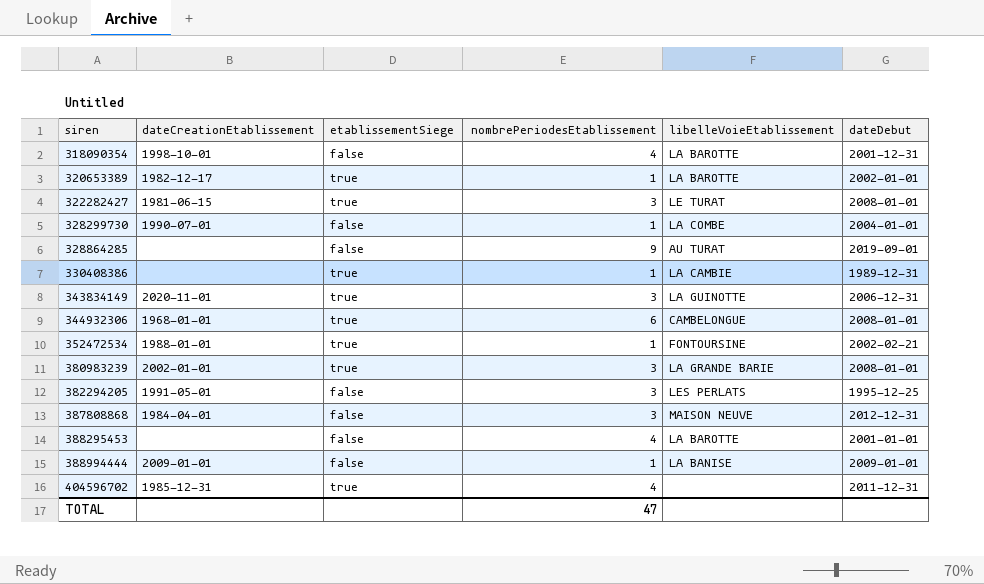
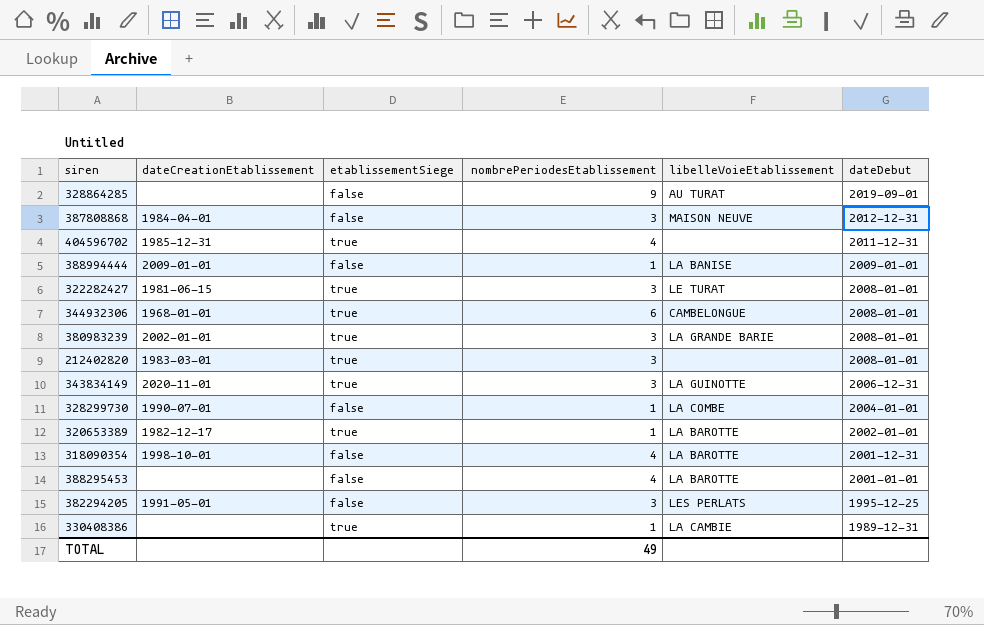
row order: siren ascending -> dateDebut descending
row 352472534: 1988-01-01 | true | 1 | FONTOURSINE | 2002-02-21 -> none
row 212402820: none -> 1983-03-01 | true | 3 | none | 2008-01-01
TOTAL | nombrePeriodesEtablissement: 47 -> 49

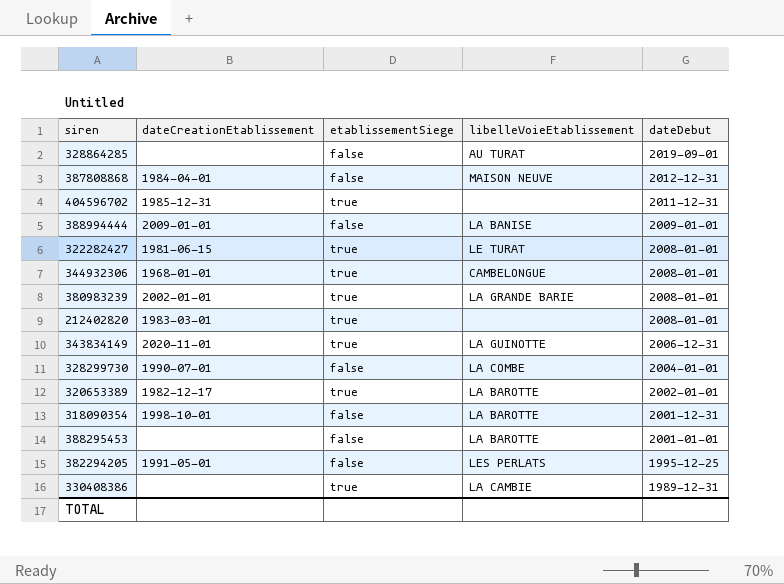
column nombrePeriodesEtablissement | position: 4 -> none

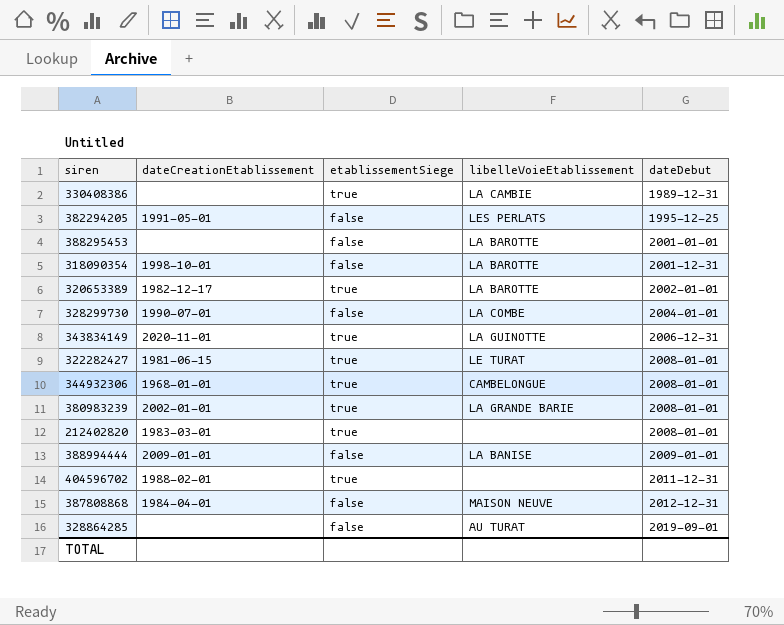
row order: dateDebut descending -> dateDebut ascending
404596702 | dateCreationEtablissement: 1985-12-31 -> 1988-02-01

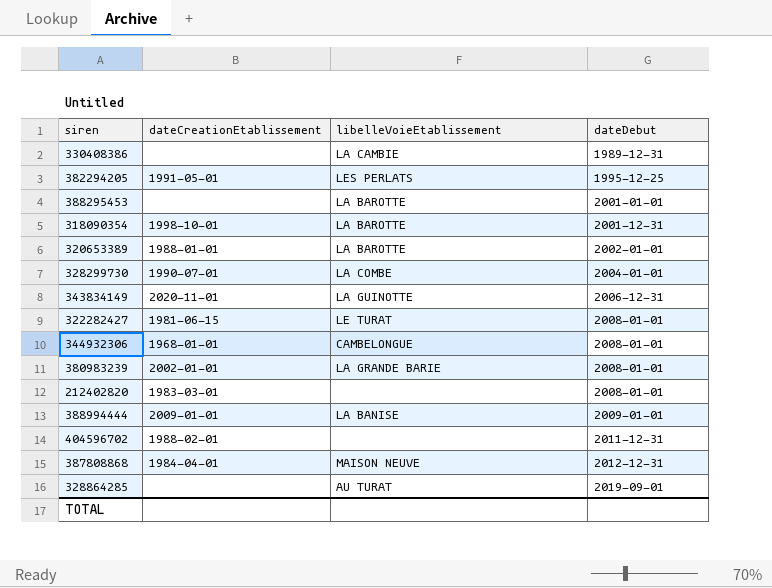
column etablissementSiege | position: 3 -> none
320653389 | dateCreationEtablissement: 1982-12-17 -> 1988-01-01

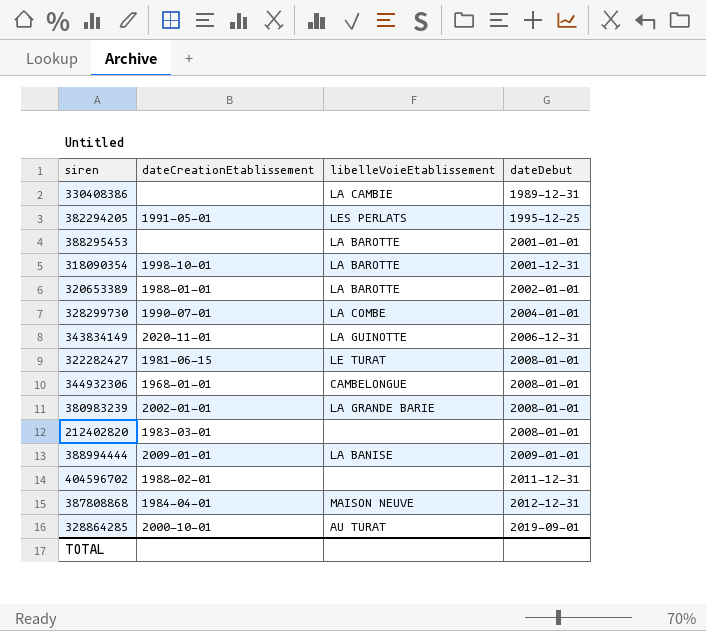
328864285 | dateCreationEtablissement: none -> 2000-10-01

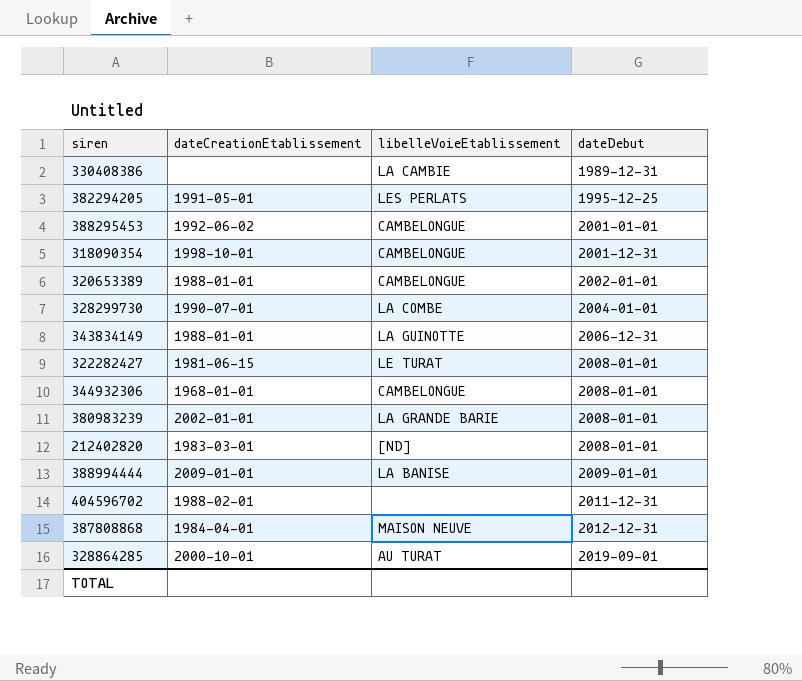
388295453 | dateCreationEtablissement: none -> 1992-06-02
388295453 | libelleVoieEtablissement: LA BAROTTE -> CAMBELONGUE
318090354 | libelleVoieEtablissement: LA BAROTTE -> CAMBELONGUE
320653389 | libelleVoieEtablissement: LA BAROTTE -> CAMBELONGUE
343834149 | dateCreationEtablissement: 2020-11-01 -> 1988-01-01
212402820 | libelleVoieEtablissement: none -> [ND]

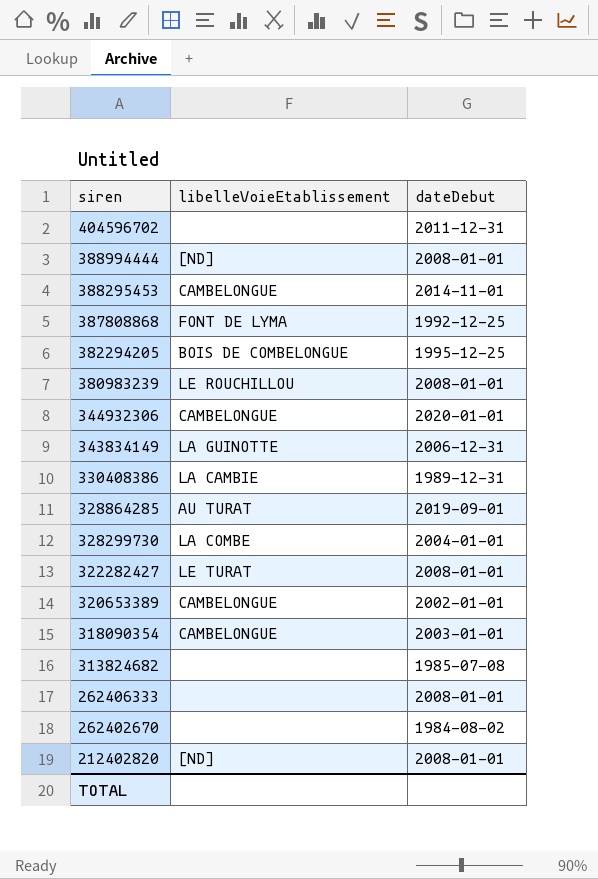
row order: dateDebut ascending -> siren descending
column dateCreationEtablissement | position: 2 -> none
388994444 | libelleVoieEtablissement: LA BANISE -> [ND]
388994444 | dateDebut: 2009-01-01 -> 2008-01-01
388295453 | dateDebut: 2001-01-01 -> 2014-11-01
387808868 | libelleVoieEtablissement: MAISON NEUVE -> FONT DE LYMA
387808868 | dateDebut: 2012-12-31 -> 1992-12-25
382294205 | libelleVoieEtablissement: LES PERLATS -> BOIS DE COMBELONGUE
380983239 | libelleVoieEtablissement: LA GRANDE BARIE -> LE ROUCHILLOU
344932306 | dateDebut: 2008-01-01 -> 2020-01-01
318090354 | dateDebut: 2001-12-31 -> 2003-01-01
row 313824682: none -> none | 1985-07-08
row 262406333: none -> none | 2008-01-01
row 262402670: none -> none | 1984-08-02

